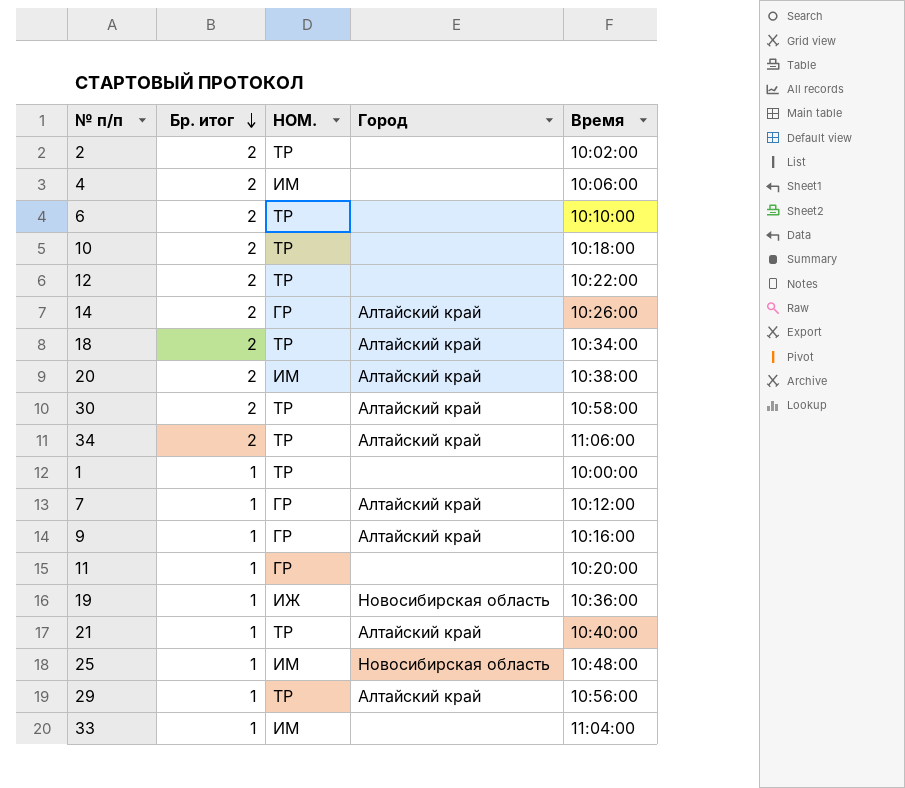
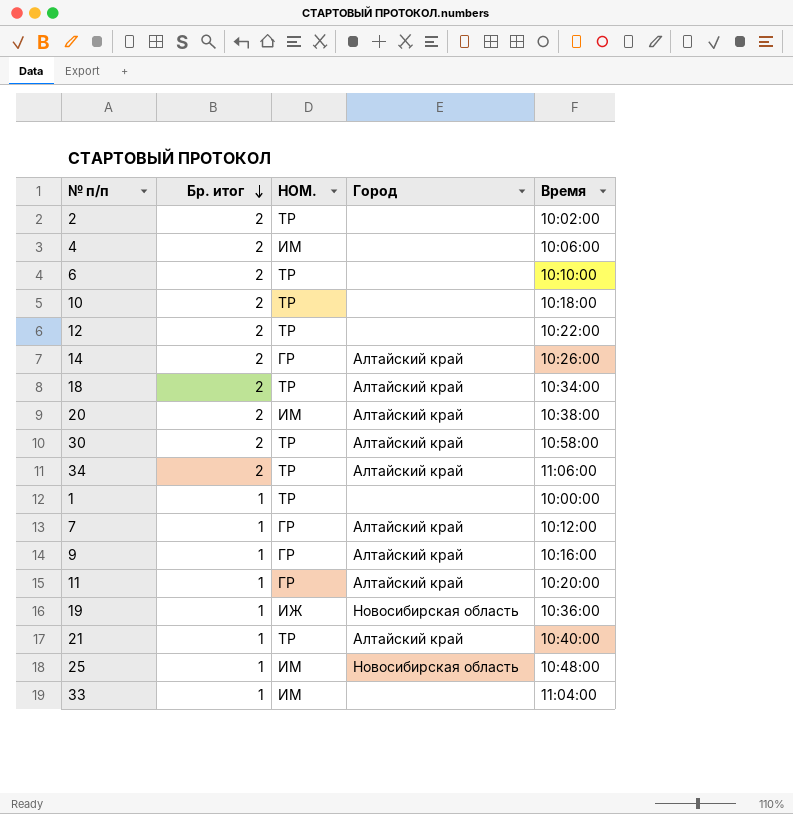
row 29: 1 | ТР | Алтайский край | 10:56:00 -> none
11 | Город: none -> Алтайский край

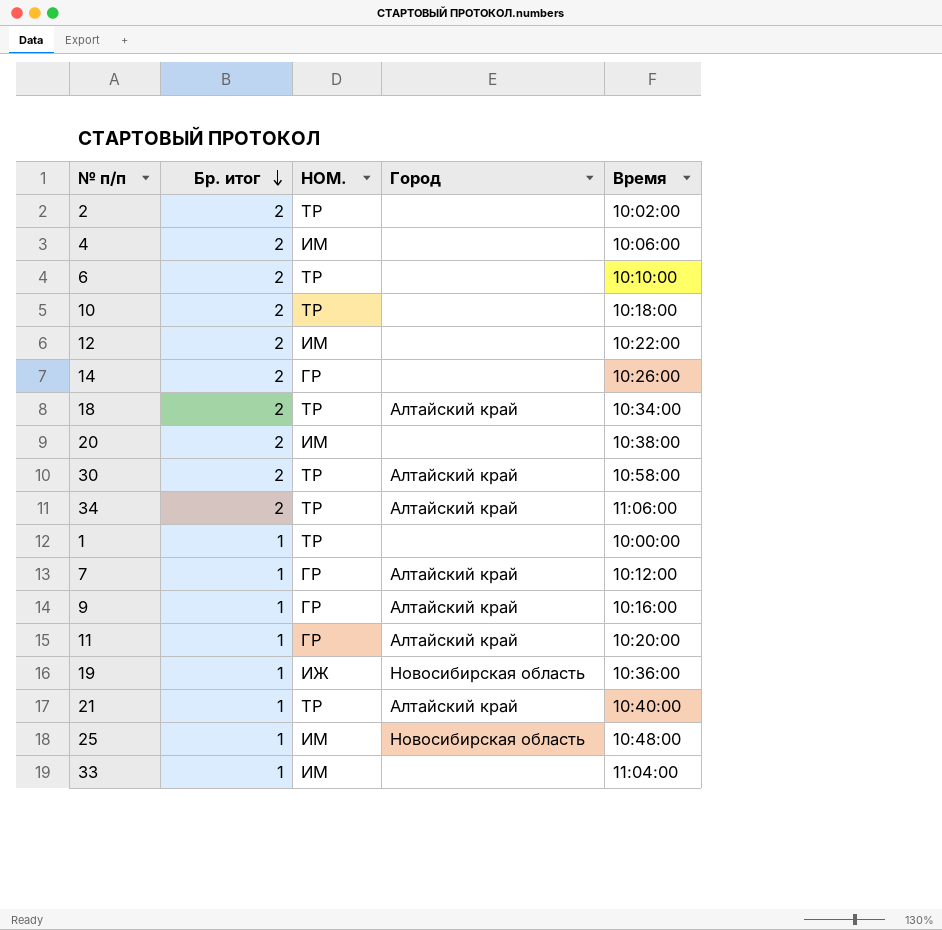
12 | НОМ.: ТР -> ИМ
14 | Город: Алтайский край -> none
20 | Город: Алтайский край -> none

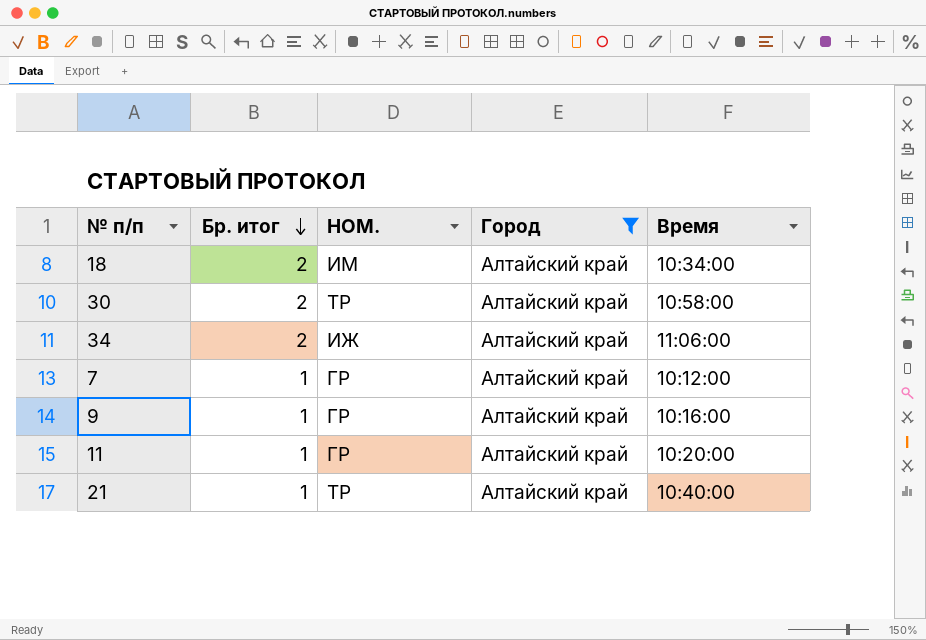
filter: none -> Город = Алтайский край
18 | НОМ.: ТР -> ИМ
34 | НОМ.: ТР -> ИЖ

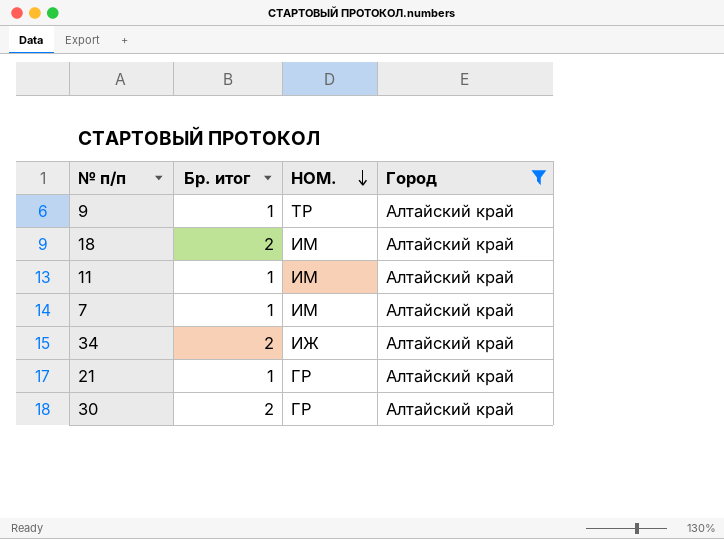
row order: Бр. итог descending -> НОМ. descending
column Время | position: 5 -> none
9 | НОМ.: ГР -> ТР
11 | НОМ.: ГР -> ИМ
7 | НОМ.: ГР -> ИМ
21 | НОМ.: ТР -> ГР
30 | НОМ.: ТР -> ГР

